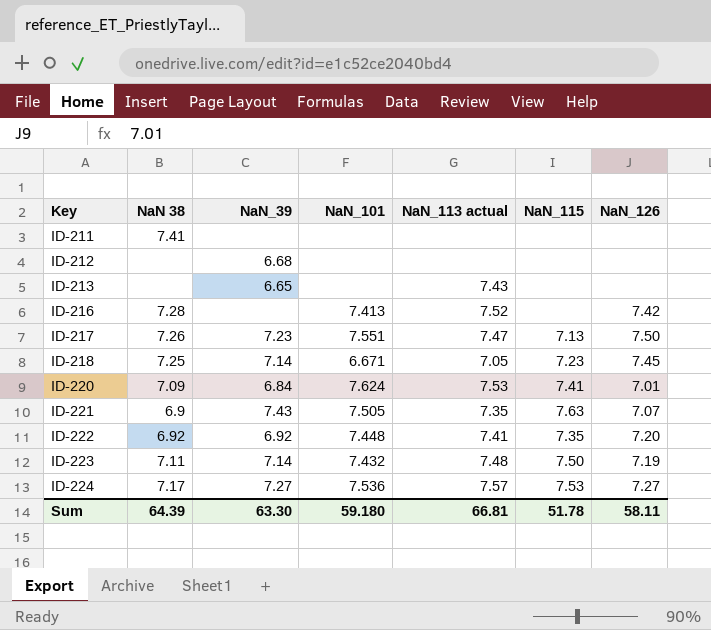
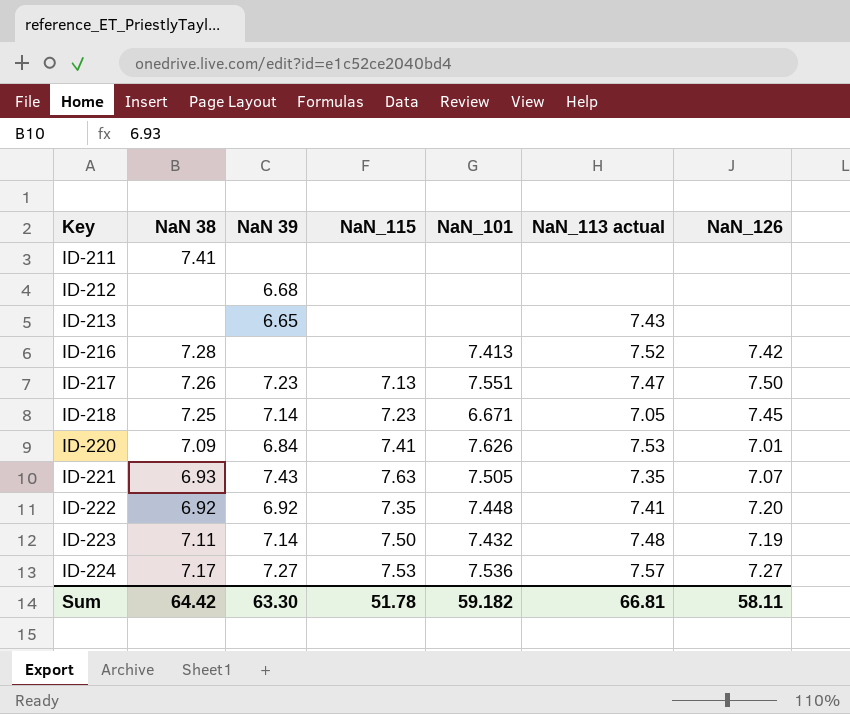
column name: NaN_39 -> NaN 39
column NaN_115 | position: 6 -> 4
ID-220 | NaN_101: 7.624 -> 7.626
ID-221 | NaN 38: 6.9 -> 6.93
Sum | NaN 38: 64.39 -> 64.42
Sum | NaN_101: 59.180 -> 59.182

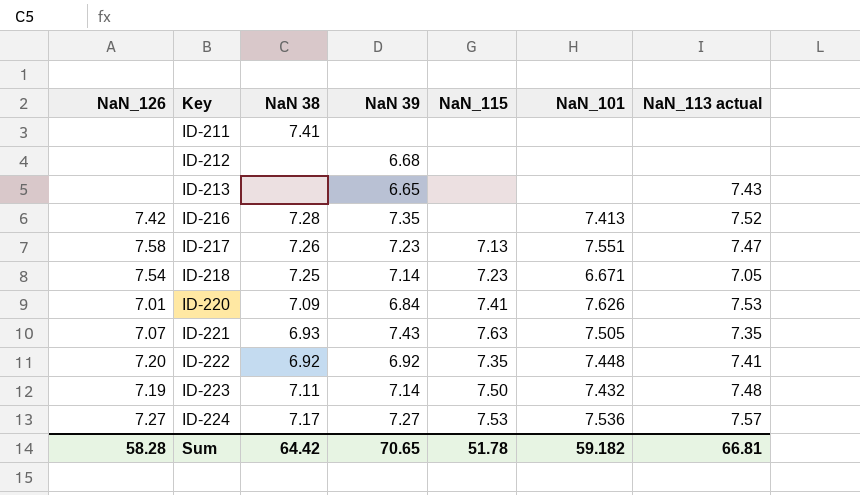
column NaN_126 | position: 7 -> 1
ID-216 | NaN 39: none -> 7.35
ID-217 | NaN_126: 7.50 -> 7.58
ID-218 | NaN_126: 7.45 -> 7.54
Sum | NaN_126: 58.11 -> 58.28
Sum | NaN 39: 63.30 -> 70.65

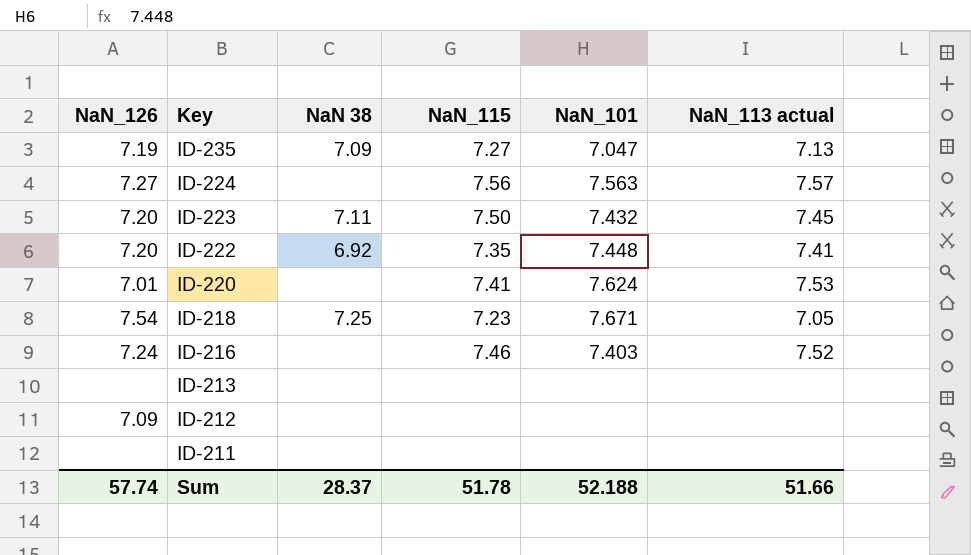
row order: Key ascending -> Key descending
column NaN 39 | position: 4 -> none
row ID-217: 7.58 | 7.26 | 7.23 | 7.13 | 7.551 | 7.47 -> none
row ID-221: 7.07 | 6.93 | 7.43 | 7.63 | 7.505 | 7.35 -> none
row ID-235: none -> 7.19 | 7.09 | 7.27 | 7.047 | 7.13
ID-224 | NaN 38: 7.17 -> none
ID-224 | NaN_115: 7.53 -> 7.56
ID-224 | NaN_101: 7.536 -> 7.563
ID-223 | NaN_126: 7.19 -> 7.20
ID-223 | NaN_113 actual: 7.48 -> 7.45
ID-220 | NaN 38: 7.09 -> none
ID-220 | NaN_101: 7.626 -> 7.624
ID-218 | NaN_101: 6.671 -> 7.671
ID-216 | NaN_126: 7.42 -> 7.24
ID-216 | NaN 38: 7.28 -> none
ID-216 | NaN_115: none -> 7.46
ID-216 | NaN_101: 7.413 -> 7.403
ID-213 | NaN_113 actual: 7.43 -> none
ID-212 | NaN_126: none -> 7.09
ID-211 | NaN 38: 7.41 -> none
Sum | NaN_126: 58.28 -> 57.74
Sum | NaN 38: 64.42 -> 28.37
Sum | NaN_101: 59.182 -> 52.188
Sum | NaN_113 actual: 66.81 -> 51.66

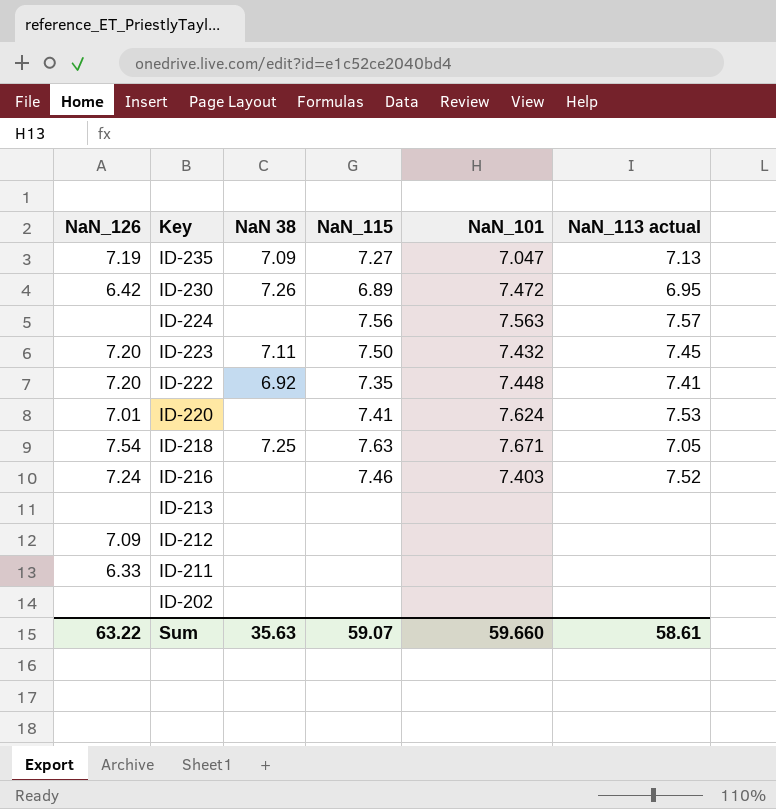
row ID-230: none -> 6.42 | 7.26 | 6.89 | 7.472 | 6.95
ID-224 | NaN_126: 7.27 -> none
ID-218 | NaN_115: 7.23 -> 7.63
ID-211 | NaN_126: none -> 6.33
row ID-202: none -> none | none | none | none | none
Sum | NaN_126: 57.74 -> 63.22
Sum | NaN 38: 28.37 -> 35.63
Sum | NaN_115: 51.78 -> 59.07
Sum | NaN_101: 52.188 -> 59.660
Sum | NaN_113 actual: 51.66 -> 58.61

